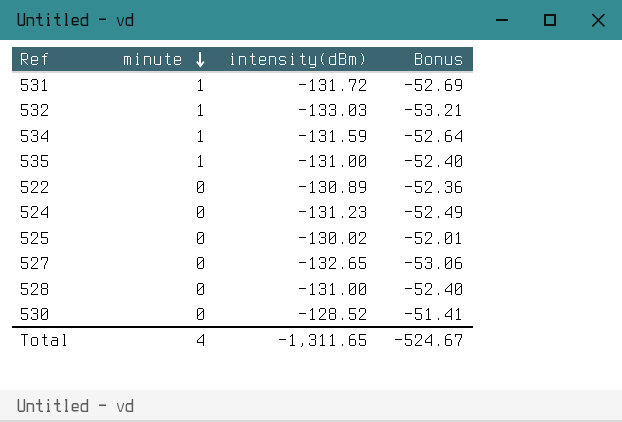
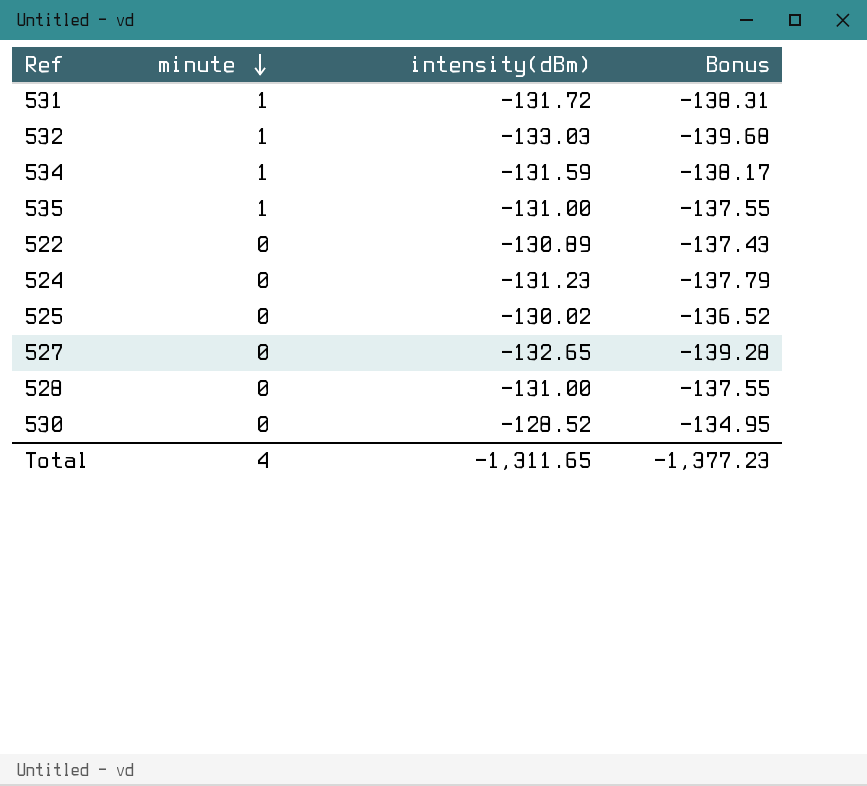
column Bonus | formula: [intensity(dBm)] * 0.4 -> [intensity(dBm)] * 1.05
Total | Bonus: -524.67 -> -1,377.23

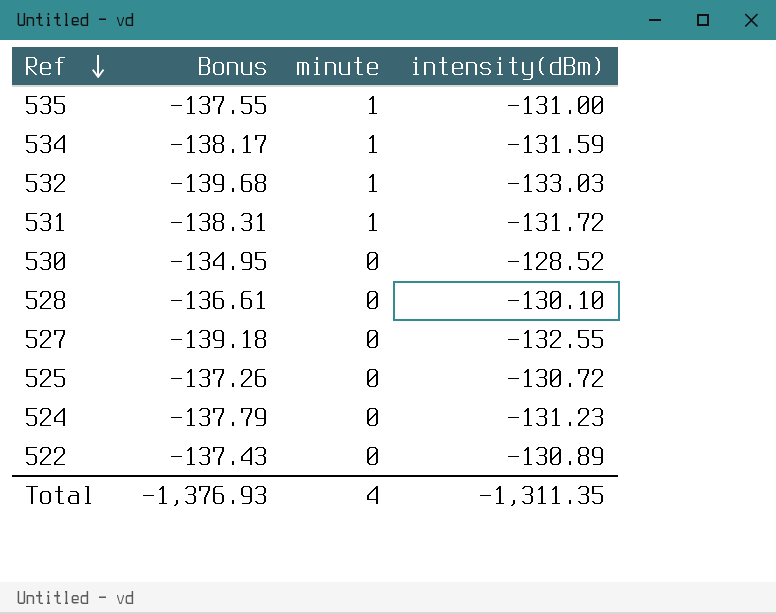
row order: minute descending -> Ref descending
column Bonus | position: 4 -> 2
528 | Bonus: -137.55 -> -136.61
528 | intensity(dBm): -131.00 -> -130.10
527 | Bonus: -139.28 -> -139.18
527 | intensity(dBm): -132.65 -> -132.55
525 | Bonus: -136.52 -> -137.26
525 | intensity(dBm): -130.02 -> -130.72
Total | Bonus: -1,377.23 -> -1,376.93
Total | intensity(dBm): -1,311.65 -> -1,311.35

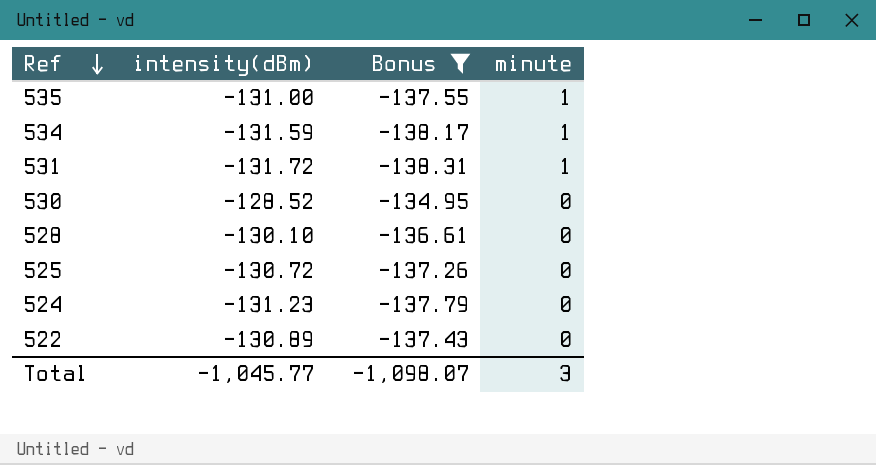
filter: none -> Bonus >= -138.31
column intensity(dBm) | position: 4 -> 2
Total | intensity(dBm): -1,311.35 -> -1,045.77
Total | Bonus: -1,376.93 -> -1,098.07
Total | minute: 4 -> 3

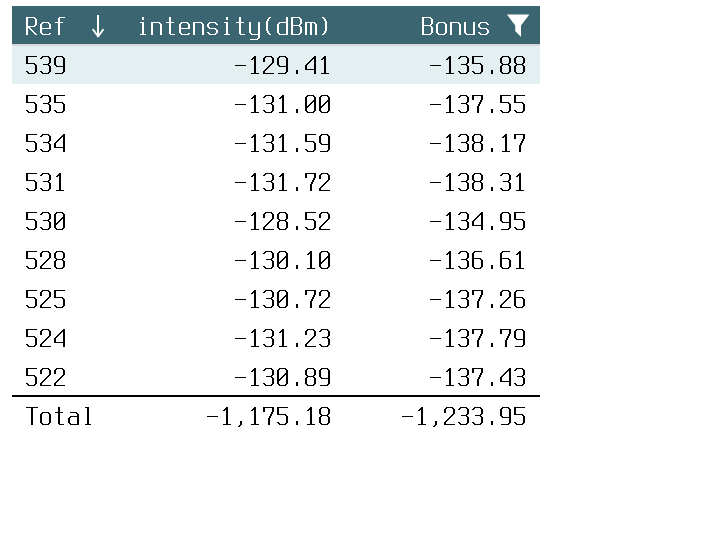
column minute | position: 4 -> none
row 539: none -> -129.41 | -135.88
Total | intensity(dBm): -1,045.77 -> -1,175.18
Total | Bonus: -1,098.07 -> -1,233.95

